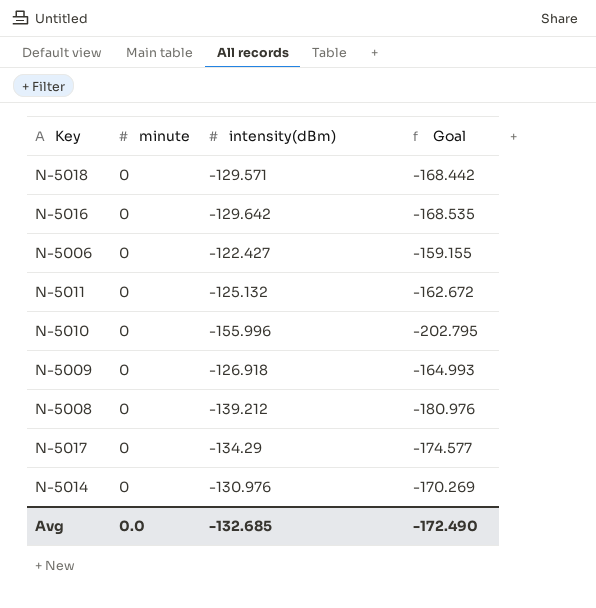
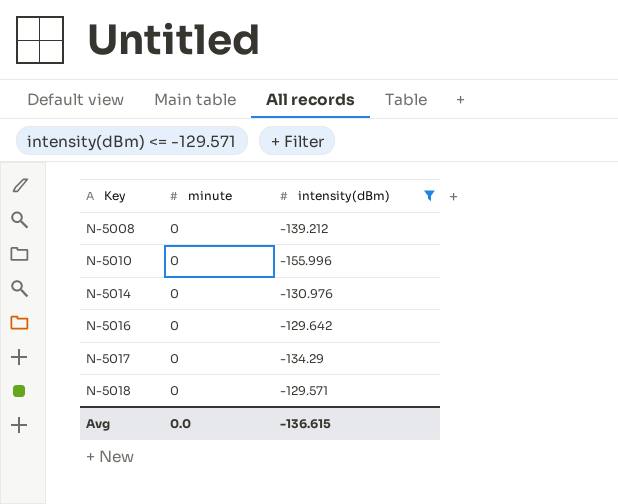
filter: none -> intensity(dBm) <= -129.571
row order: none -> Key ascending
column Goal | formula: [intensity(dBm)] * 1.3 -> none
Avg | intensity(dBm): -132.685 -> -136.615

